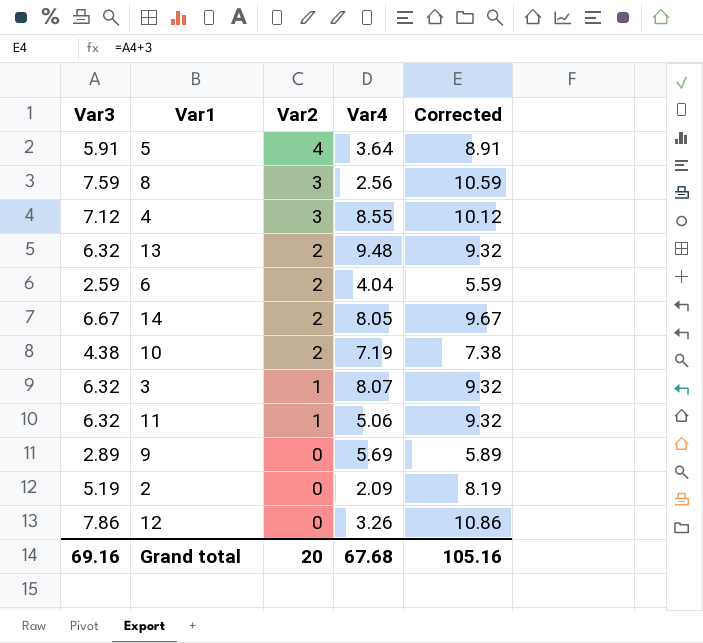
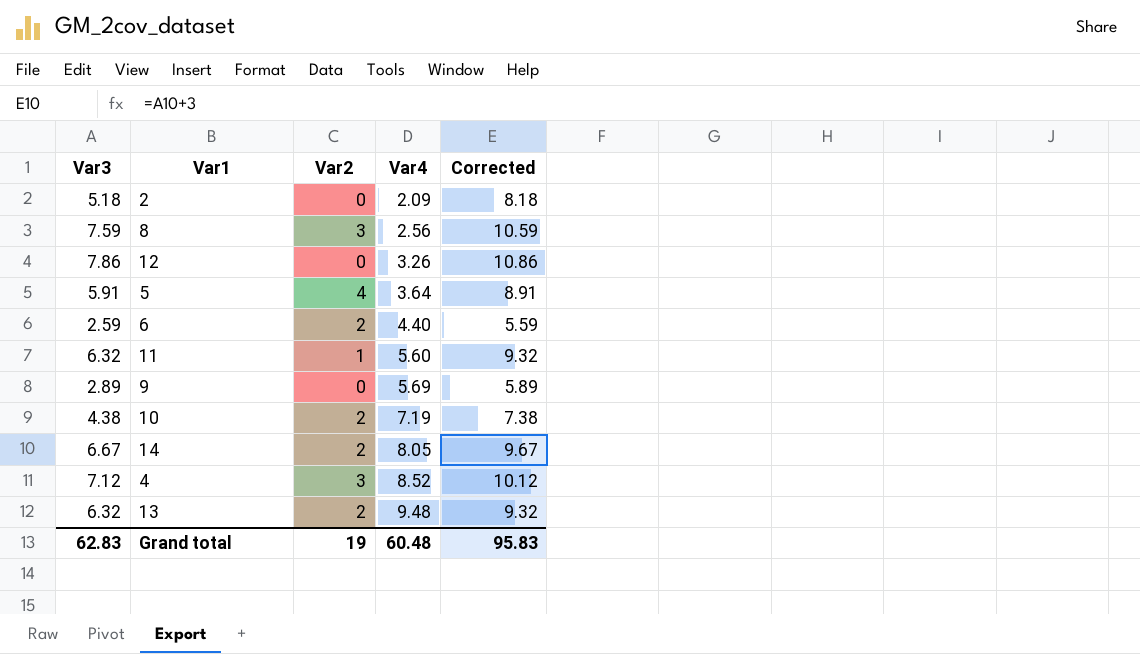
row order: Var2 descending -> Var4 ascending
row 3: 6.32 | 1 | 8.07 | 9.32 -> none
2 | Var3: 5.19 -> 5.18
2 | Corrected: 8.19 -> 8.18
6 | Var4: 4.04 -> 4.40
11 | Var4: 5.06 -> 5.60
4 | Var4: 8.55 -> 8.52
Grand total | Var3: 69.16 -> 62.83
Grand total | Var2: 20 -> 19
Grand total | Var4: 67.68 -> 60.48
Grand total | Corrected: 105.16 -> 95.83

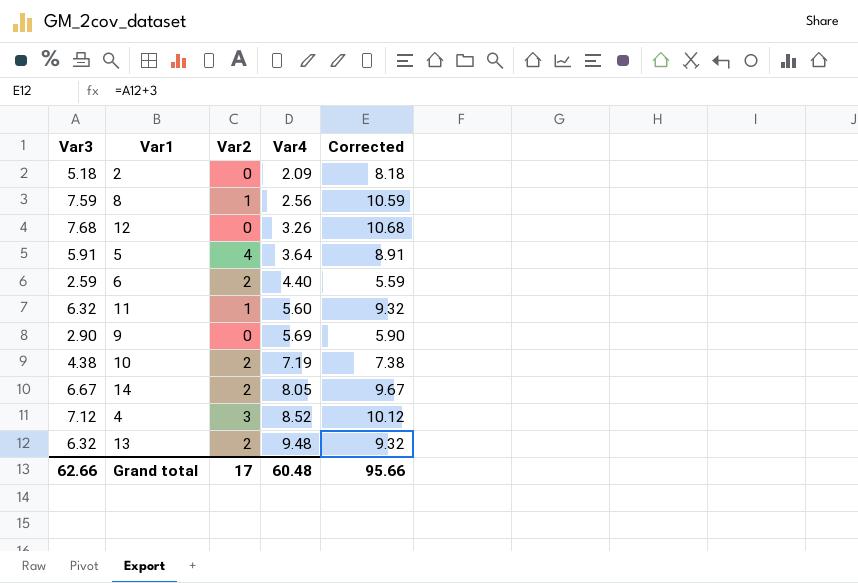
8 | Var2: 3 -> 1
12 | Var3: 7.86 -> 7.68
12 | Corrected: 10.86 -> 10.68
9 | Var3: 2.89 -> 2.90
9 | Corrected: 5.89 -> 5.90
Grand total | Var3: 62.83 -> 62.66
Grand total | Var2: 19 -> 17
Grand total | Corrected: 95.83 -> 95.66

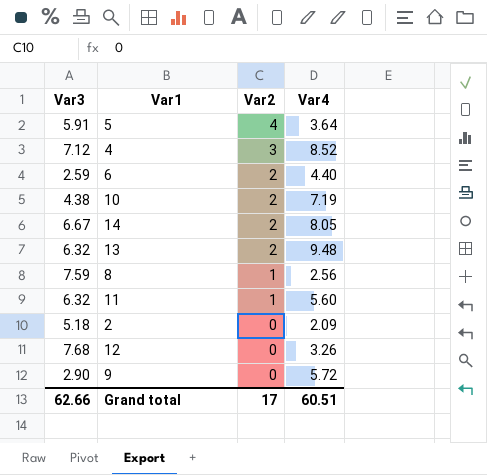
row order: Var4 ascending -> Var2 descending
column Corrected | formula: [Var3] + 3 -> none
9 | Var4: 5.69 -> 5.72
Grand total | Var4: 60.48 -> 60.51

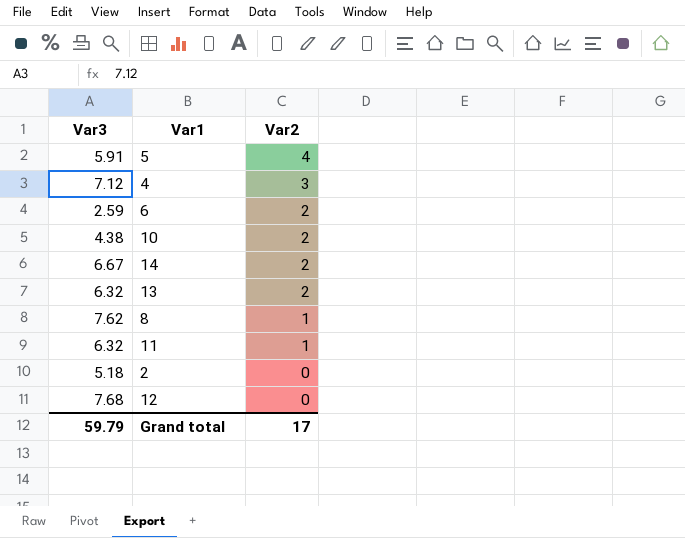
column Var4 | position: 4 -> none
row 9: 2.90 | 0 | 5.72 -> none
8 | Var3: 7.59 -> 7.62
Grand total | Var3: 62.66 -> 59.79

